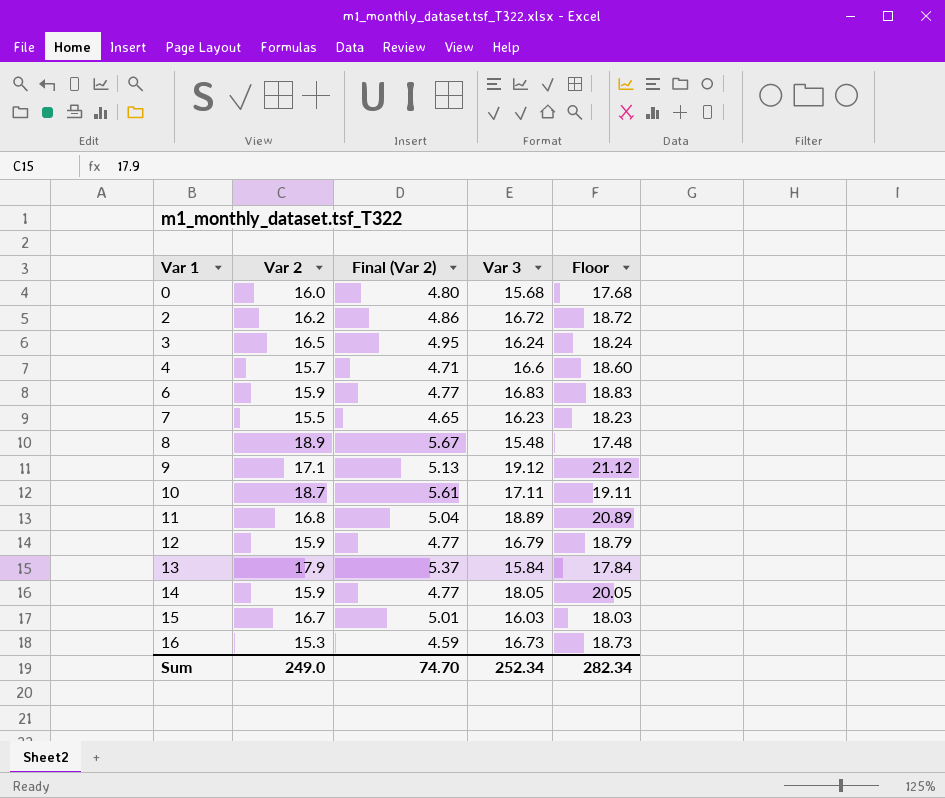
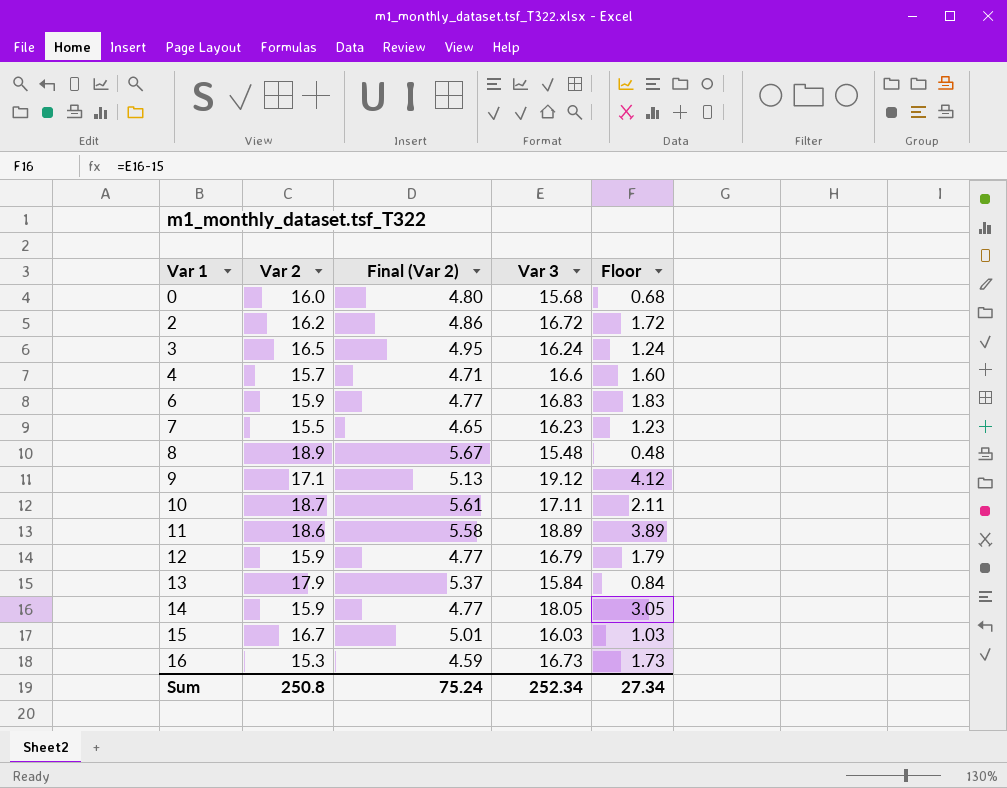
column Floor | formula: [Var 3] + 2 -> [Var 3] - 15
11 | Var 2: 16.8 -> 18.6
11 | Final (Var 2): 5.04 -> 5.58
Sum | Var 2: 249.0 -> 250.8
Sum | Final (Var 2): 74.70 -> 75.24
Sum | Floor: 282.34 -> 27.34

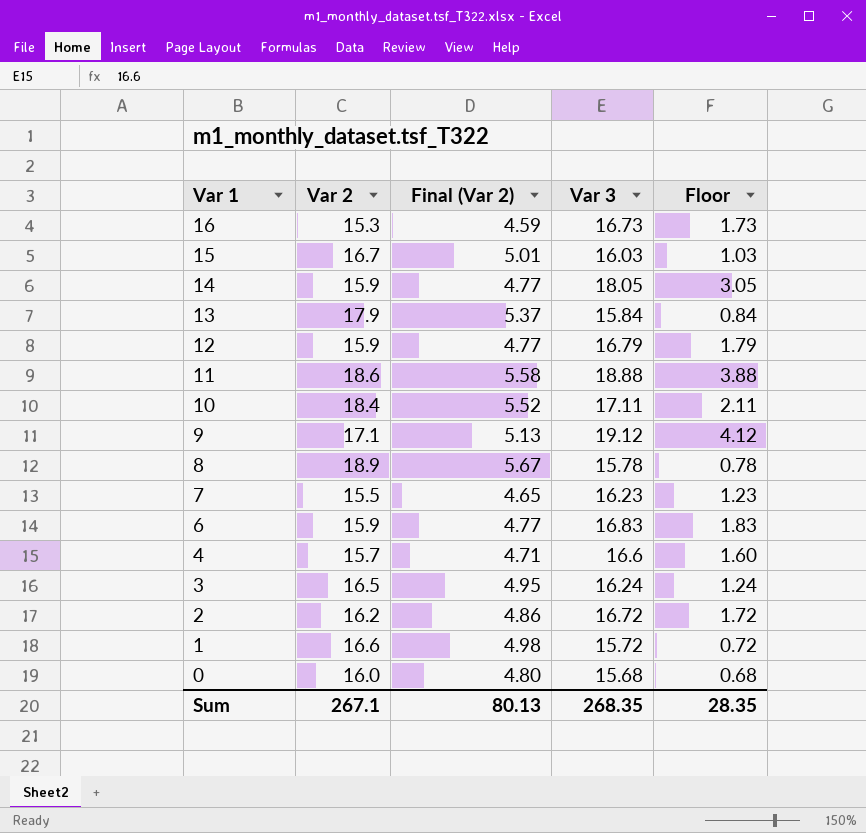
row order: Var 1 ascending -> Var 1 descending
11 | Var 3: 18.89 -> 18.88
11 | Floor: 3.89 -> 3.88
10 | Var 2: 18.7 -> 18.4
10 | Final (Var 2): 5.61 -> 5.52
8 | Var 3: 15.48 -> 15.78
8 | Floor: 0.48 -> 0.78
row 1: none -> 16.6 | 4.98 | 15.72 | 0.72
Sum | Var 2: 250.8 -> 267.1
Sum | Final (Var 2): 75.24 -> 80.13
Sum | Var 3: 252.34 -> 268.35
Sum | Floor: 27.34 -> 28.35

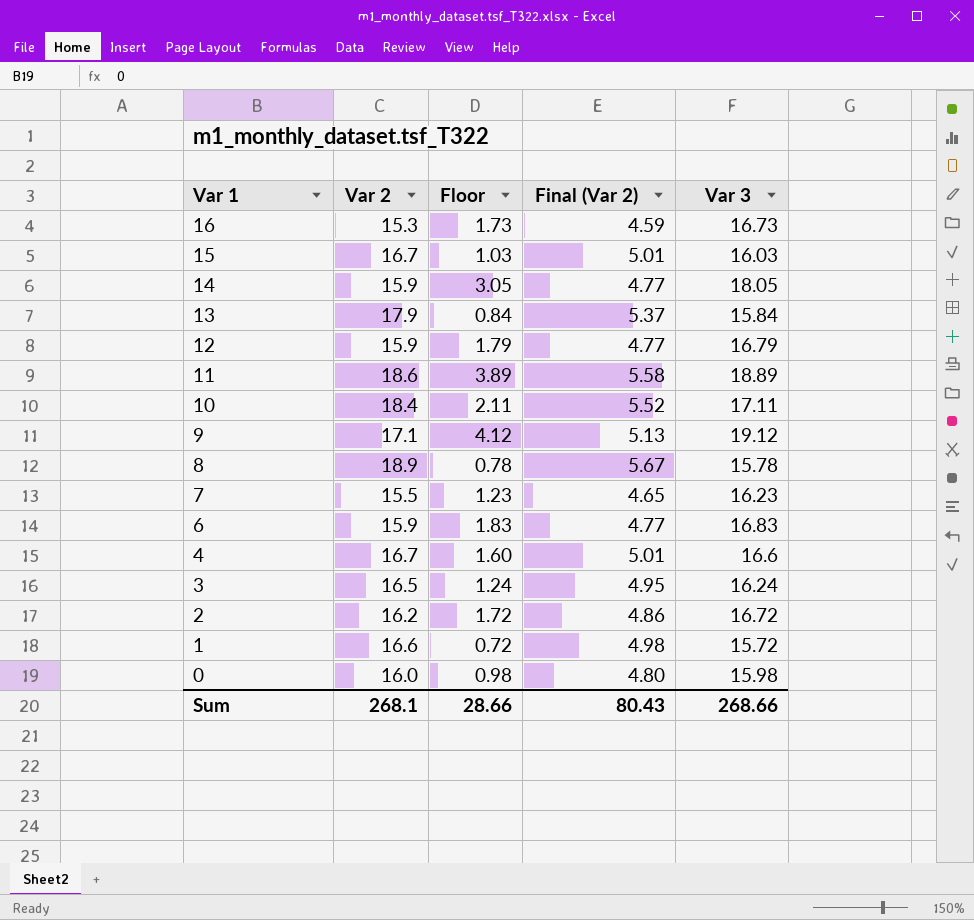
column Floor | position: 5 -> 3
11 | Floor: 3.88 -> 3.89
11 | Var 3: 18.88 -> 18.89
4 | Var 2: 15.7 -> 16.7
4 | Final (Var 2): 4.71 -> 5.01
0 | Floor: 0.68 -> 0.98
0 | Var 3: 15.68 -> 15.98
Sum | Var 2: 267.1 -> 268.1
Sum | Floor: 28.35 -> 28.66
Sum | Final (Var 2): 80.13 -> 80.43
Sum | Var 3: 268.35 -> 268.66

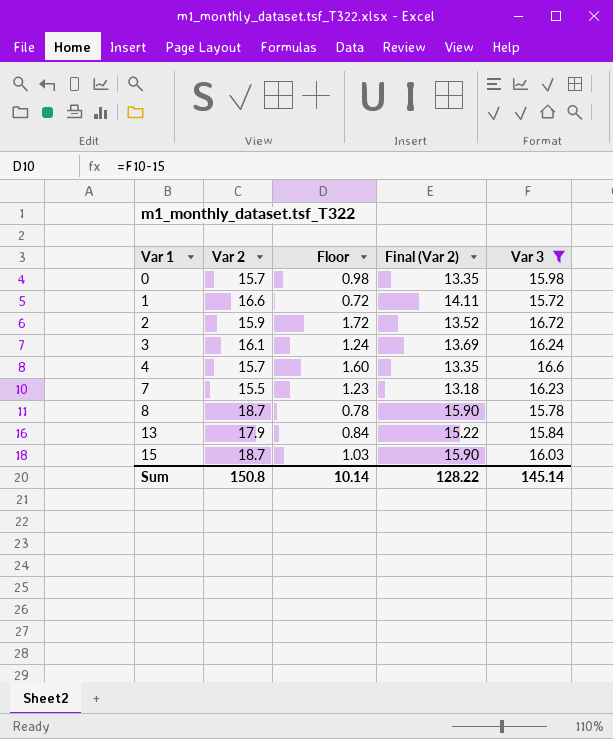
filter: none -> Var 3 <= 16.72
row order: Var 1 descending -> Var 1 ascending
column Final (Var 2) | formula: [Var 2] * 0.3 -> [Var 2] * 0.85
0 | Var 2: 16.0 -> 15.7
2 | Var 2: 16.2 -> 15.9
3 | Var 2: 16.5 -> 16.1
4 | Var 2: 16.7 -> 15.7
8 | Var 2: 18.9 -> 18.7
15 | Var 2: 16.7 -> 18.7
Sum | Var 2: 268.1 -> 150.8
Sum | Floor: 28.66 -> 10.14
Sum | Final (Var 2): 80.43 -> 128.22
Sum | Var 3: 268.66 -> 145.14

